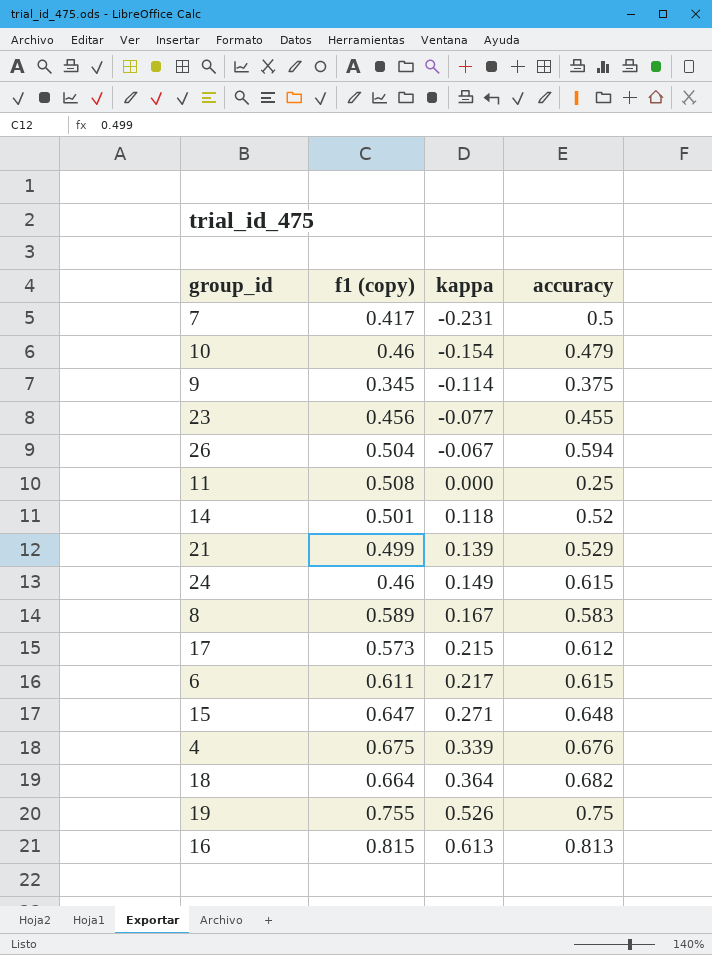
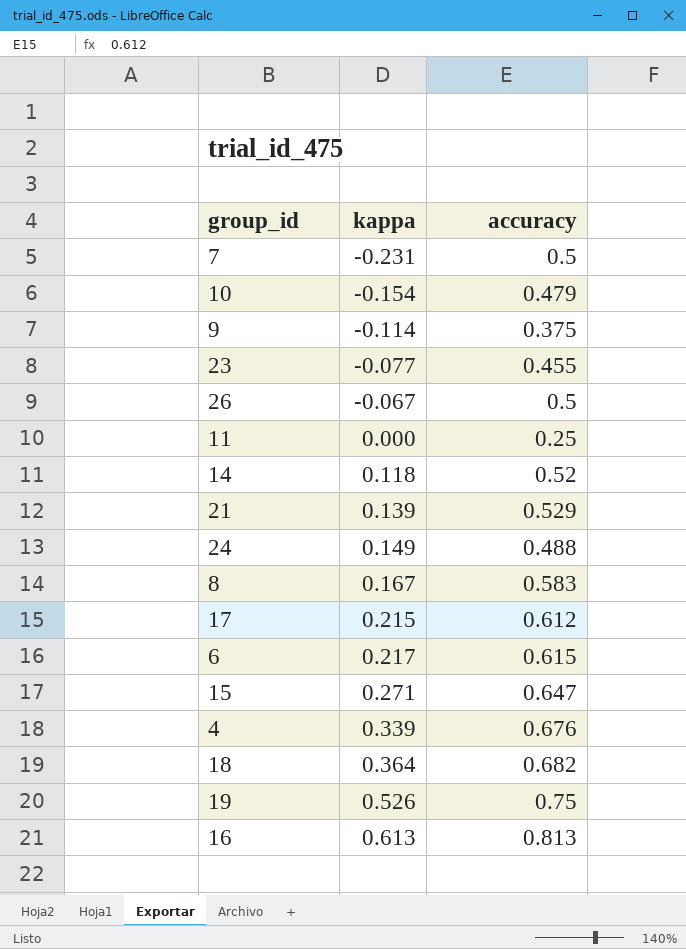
column f1 (copy) | position: 2 -> none
26 | accuracy: 0.594 -> 0.5
24 | accuracy: 0.615 -> 0.488
15 | accuracy: 0.648 -> 0.647

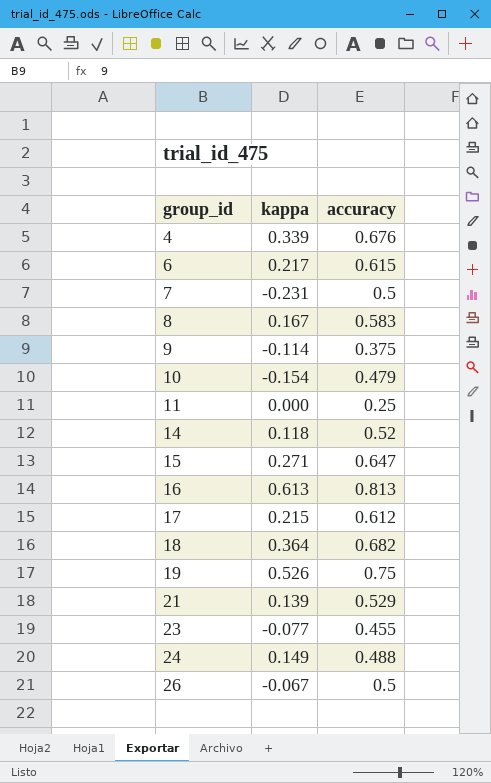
row order: kappa ascending -> group_id ascending

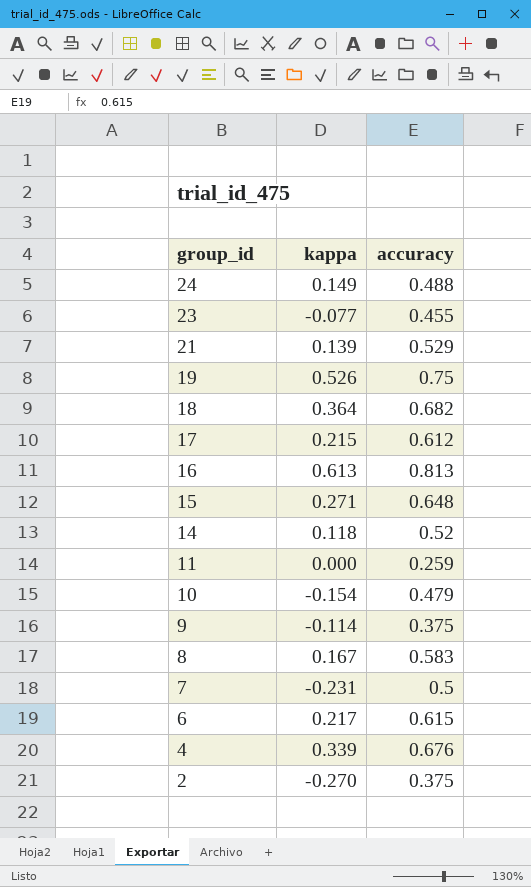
row order: group_id ascending -> group_id descending
row 26: -0.067 | 0.5 -> none
15 | accuracy: 0.647 -> 0.648
11 | accuracy: 0.25 -> 0.259
row 2: none -> -0.270 | 0.375

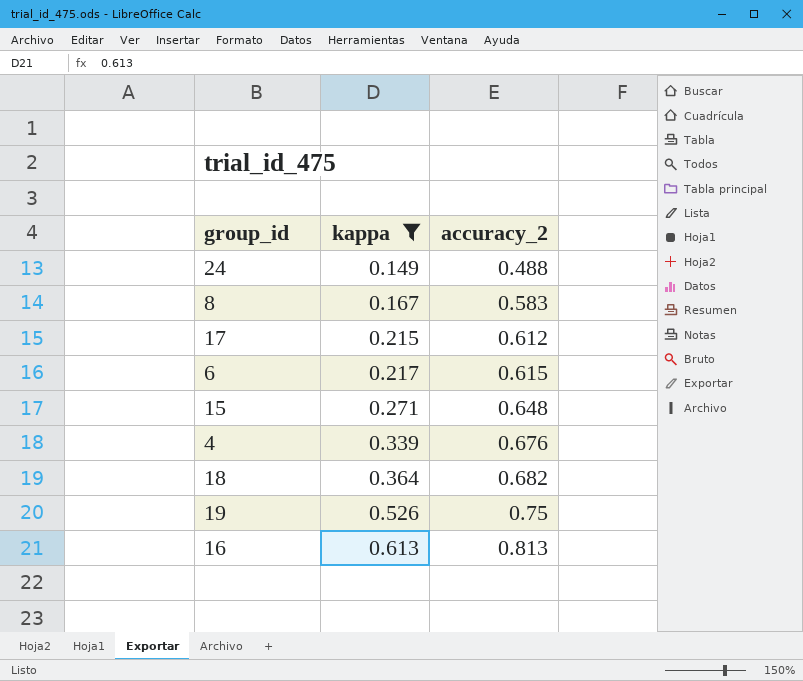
filter: none -> kappa >= 0.149
row order: group_id descending -> kappa ascending
column name: accuracy -> accuracy_2

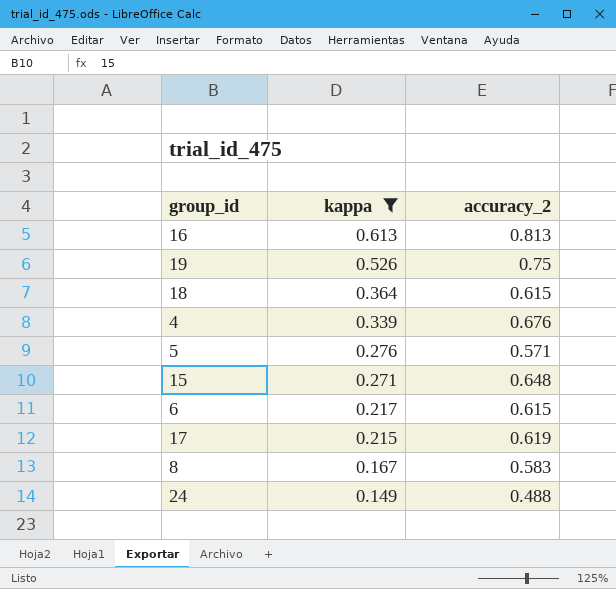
row order: kappa ascending -> kappa descending
18 | accuracy_2: 0.682 -> 0.615
row 5: none -> 0.276 | 0.571
17 | accuracy_2: 0.612 -> 0.619

